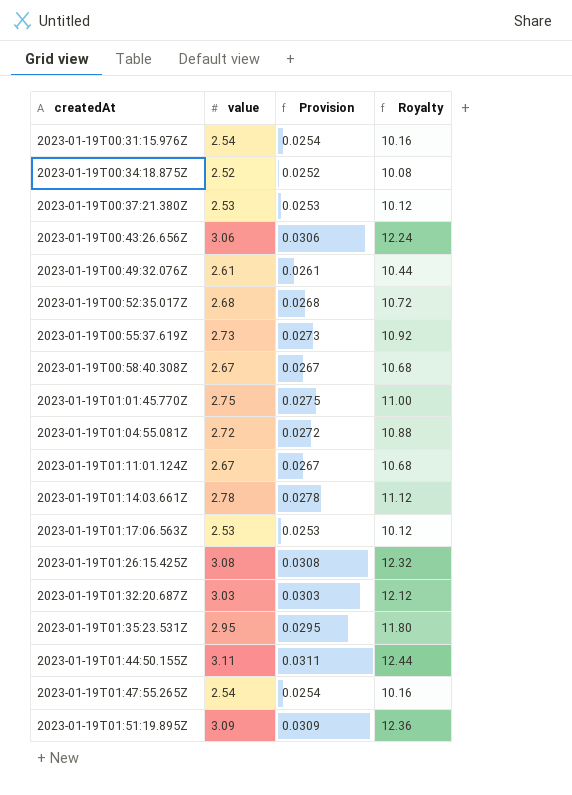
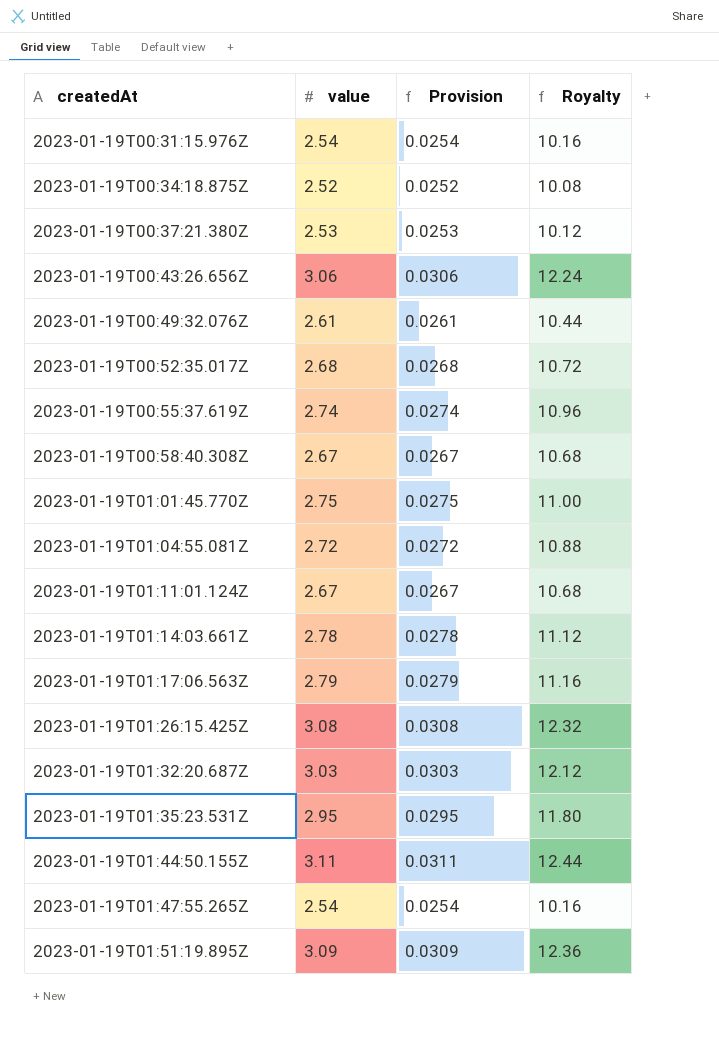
2023-01-19T00:55:37.619Z | value: 2.73 -> 2.74
2023-01-19T00:55:37.619Z | Provision: 0.0273 -> 0.0274
2023-01-19T00:55:37.619Z | Royalty: 10.92 -> 10.96
2023-01-19T01:17:06.563Z | value: 2.53 -> 2.79
2023-01-19T01:17:06.563Z | Provision: 0.0253 -> 0.0279
2023-01-19T01:17:06.563Z | Royalty: 10.12 -> 11.16

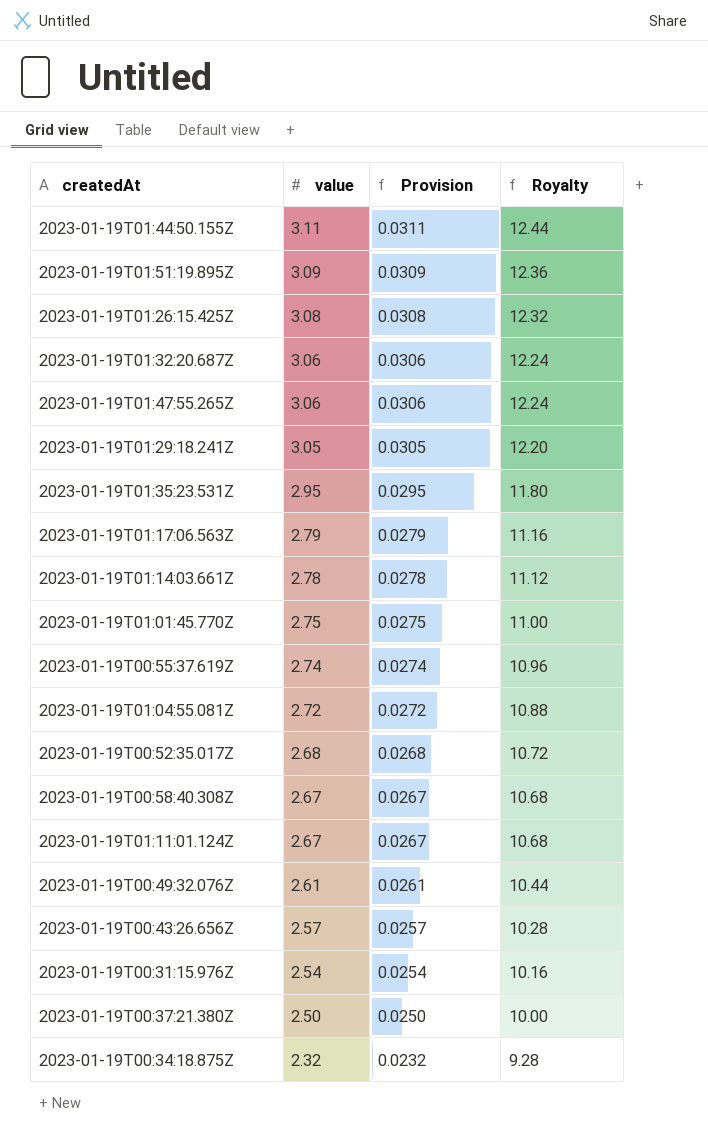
row order: createdAt ascending -> value descending
2023-01-19T01:32:20.687Z | value: 3.03 -> 3.06
2023-01-19T01:32:20.687Z | Provision: 0.0303 -> 0.0306
2023-01-19T01:32:20.687Z | Royalty: 12.12 -> 12.24
2023-01-19T01:47:55.265Z | value: 2.54 -> 3.06
2023-01-19T01:47:55.265Z | Provision: 0.0254 -> 0.0306
2023-01-19T01:47:55.265Z | Royalty: 10.16 -> 12.24
row 2023-01-19T01:29:18.241Z: none -> 3.05 | 0.0305 | 12.20
2023-01-19T00:43:26.656Z | value: 3.06 -> 2.57
2023-01-19T00:43:26.656Z | Provision: 0.0306 -> 0.0257
2023-01-19T00:43:26.656Z | Royalty: 12.24 -> 10.28
2023-01-19T00:37:21.380Z | value: 2.53 -> 2.50
2023-01-19T00:37:21.380Z | Provision: 0.0253 -> 0.0250
2023-01-19T00:37:21.380Z | Royalty: 10.12 -> 10.00
2023-01-19T00:34:18.875Z | value: 2.52 -> 2.32
2023-01-19T00:34:18.875Z | Provision: 0.0252 -> 0.0232
2023-01-19T00:34:18.875Z | Royalty: 10.08 -> 9.28

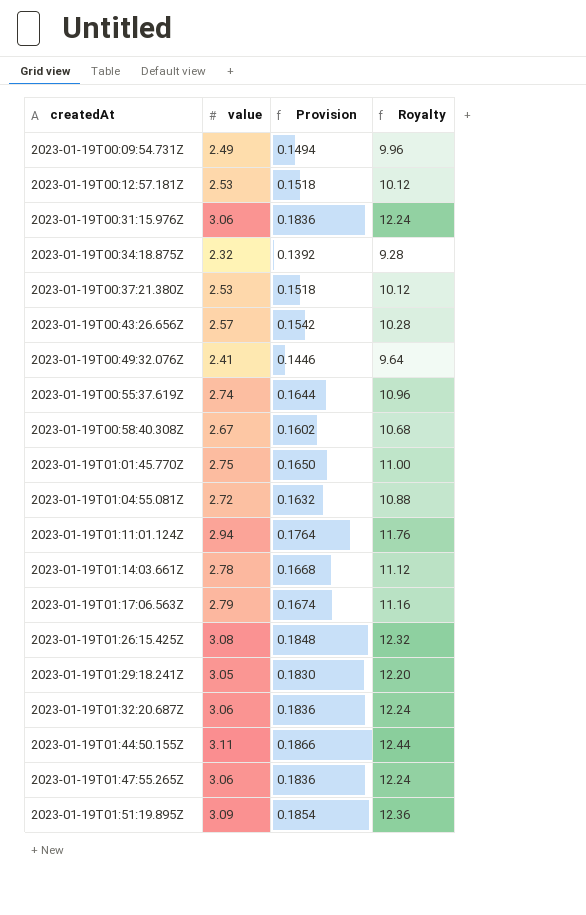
row order: value descending -> createdAt ascending
column Provision | formula: [value] * 0.01 -> [value] * 0.06
row 2023-01-19T01:35:23.531Z: 2.95 | 0.0295 | 11.80 -> none
row 2023-01-19T00:52:35.017Z: 2.68 | 0.0268 | 10.72 -> none
row 2023-01-19T00:09:54.731Z: none -> 2.49 | 0.1494 | 9.96
row 2023-01-19T00:12:57.181Z: none -> 2.53 | 0.1518 | 10.12
2023-01-19T00:31:15.976Z | value: 2.54 -> 3.06
2023-01-19T00:31:15.976Z | Royalty: 10.16 -> 12.24
2023-01-19T00:37:21.380Z | value: 2.50 -> 2.53
2023-01-19T00:37:21.380Z | Royalty: 10.00 -> 10.12
2023-01-19T00:49:32.076Z | value: 2.61 -> 2.41
2023-01-19T00:49:32.076Z | Royalty: 10.44 -> 9.64
2023-01-19T01:11:01.124Z | value: 2.67 -> 2.94
2023-01-19T01:11:01.124Z | Royalty: 10.68 -> 11.76

